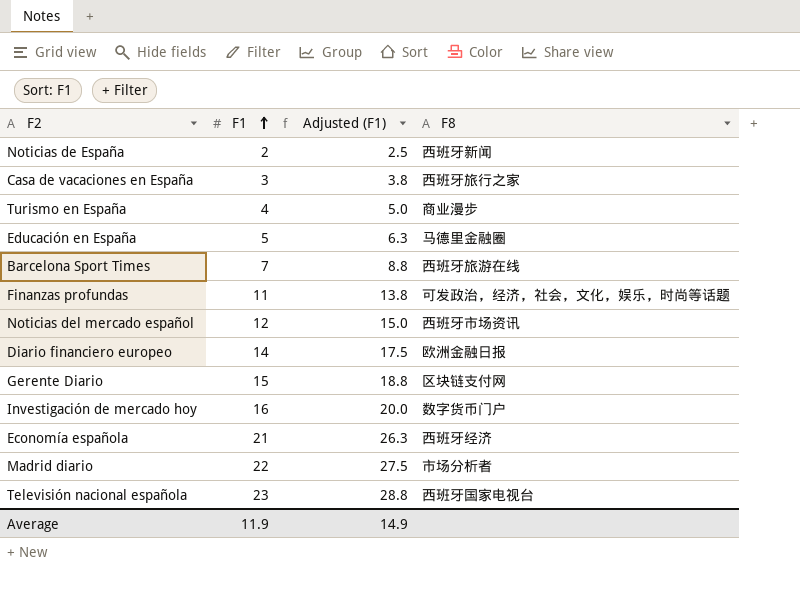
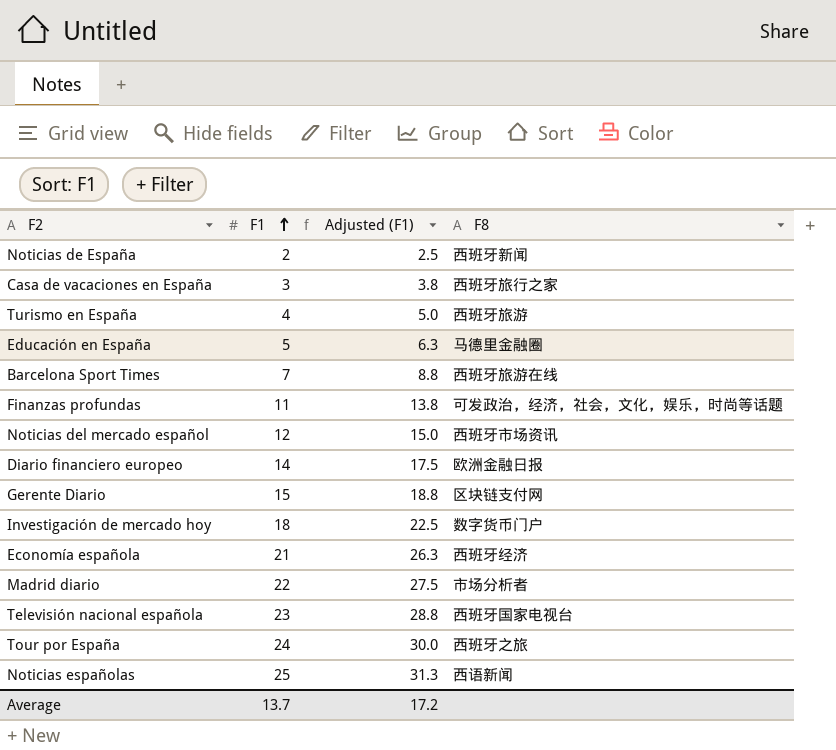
Turismo en España | F8: 商业漫步 -> 西班牙旅游
Investigación de mercado hoy | F1: 16 -> 18
Investigación de mercado hoy | Adjusted (F1): 20.0 -> 22.5
row Tour por España: none -> 24 | 30.0 | 西班牙之旅
row Noticias españolas: none -> 25 | 31.3 | 西语新闻
Average | F1: 11.9 -> 13.7
Average | Adjusted (F1): 14.9 -> 17.2

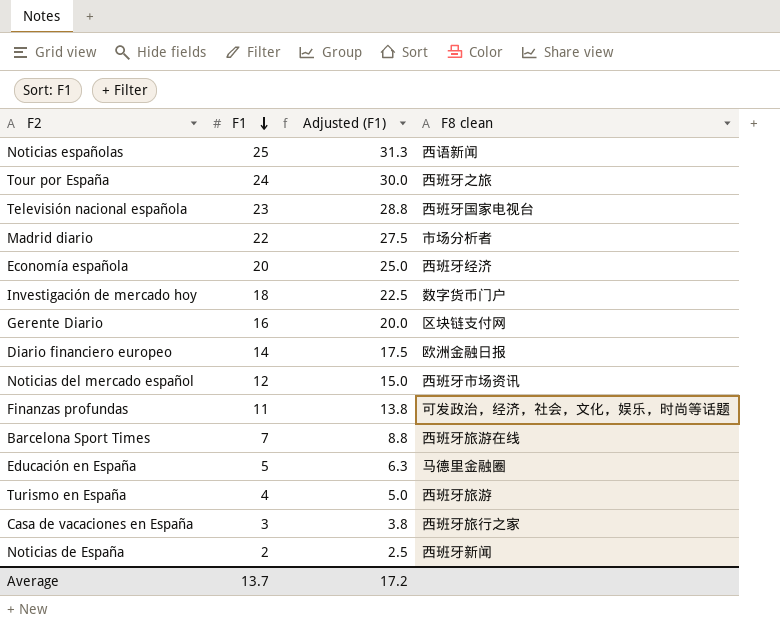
row order: F1 ascending -> F1 descending
column name: F8 -> F8 clean
Economía española | F1: 21 -> 20
Economía española | Adjusted (F1): 26.3 -> 25.0
Gerente Diario | F1: 15 -> 16
Gerente Diario | Adjusted (F1): 18.8 -> 20.0

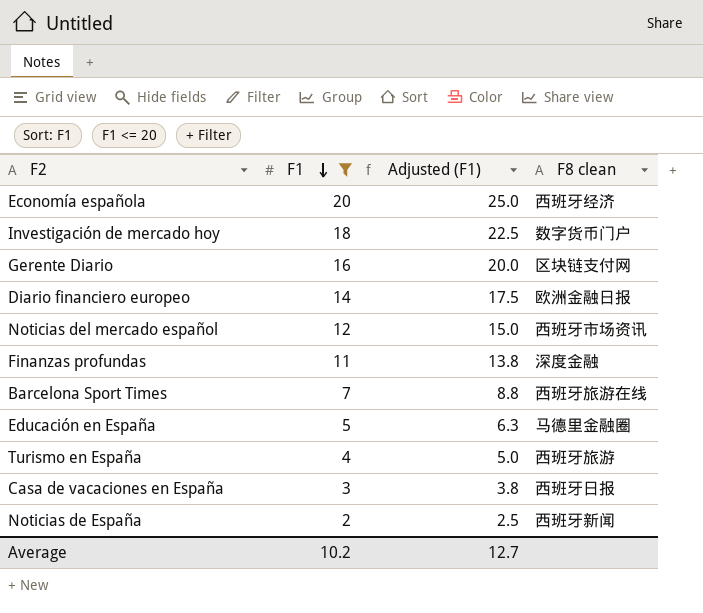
filter: none -> F1 <= 20
Finanzas profundas | F8 clean: 可发政治，经济，社会，文化，娱乐，时尚等话题 -> 深度金融
Casa de vacaciones en España | F8 clean: 西班牙旅行之家 -> 西班牙日报
Average | F1: 13.7 -> 10.2
Average | Adjusted (F1): 17.2 -> 12.7

